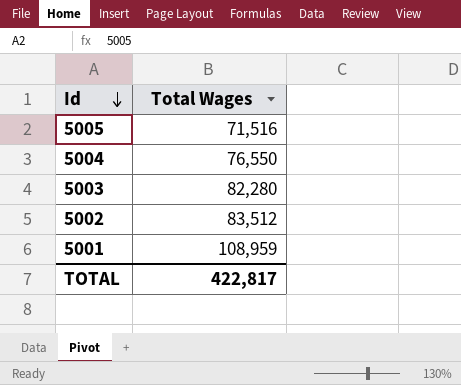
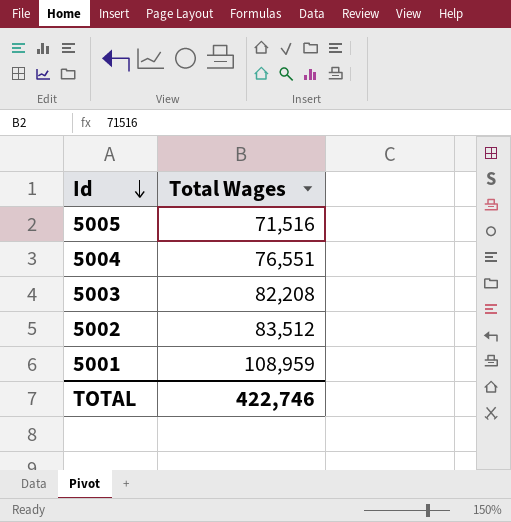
5004 | Total Wages: 76,550 -> 76,551
5003 | Total Wages: 82,280 -> 82,208
TOTAL | Total Wages: 422,817 -> 422,746

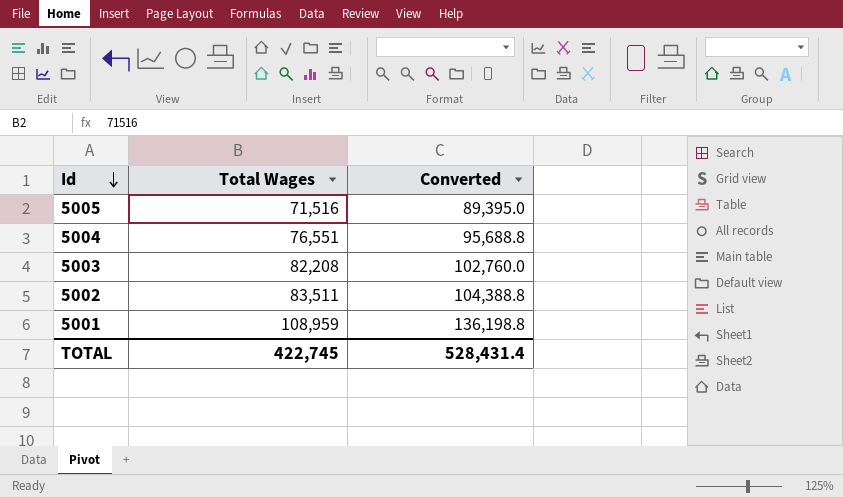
column Converted | formula: none -> [Total Wages] * 1.25
5002 | Total Wages: 83,512 -> 83,511
TOTAL | Total Wages: 422,746 -> 422,745

